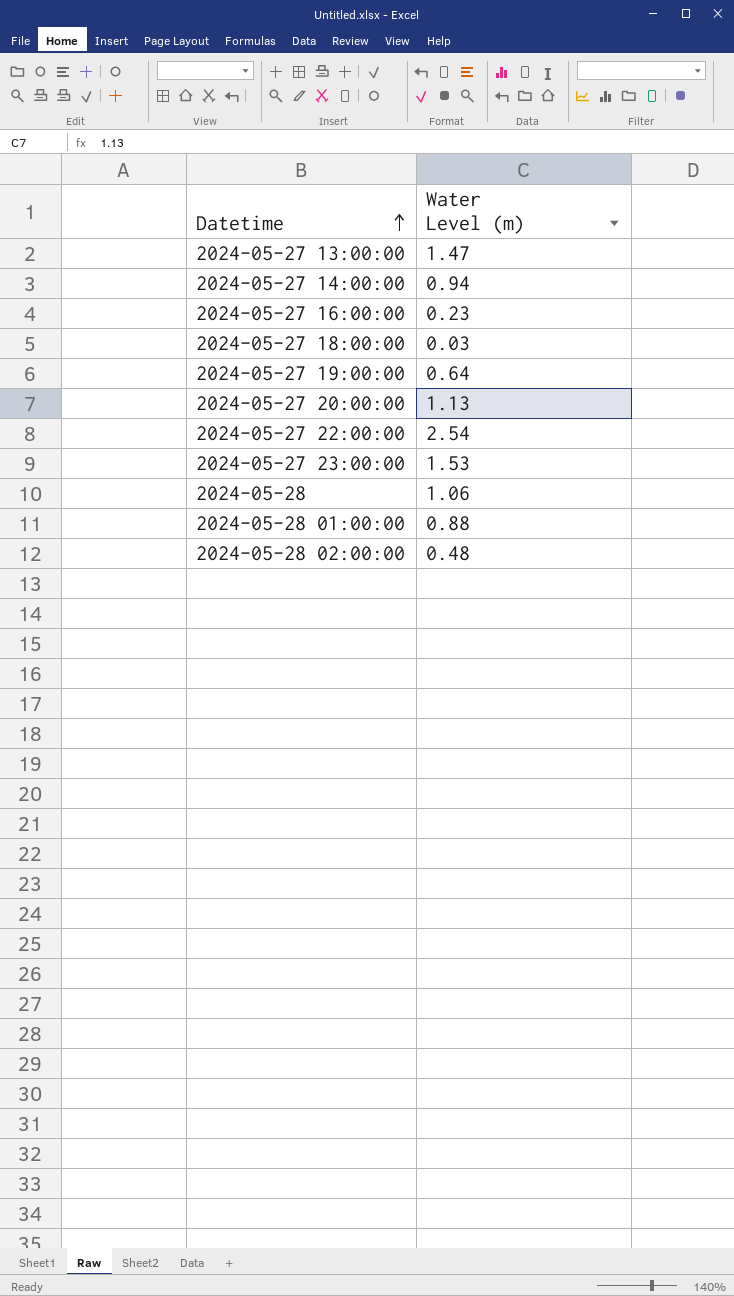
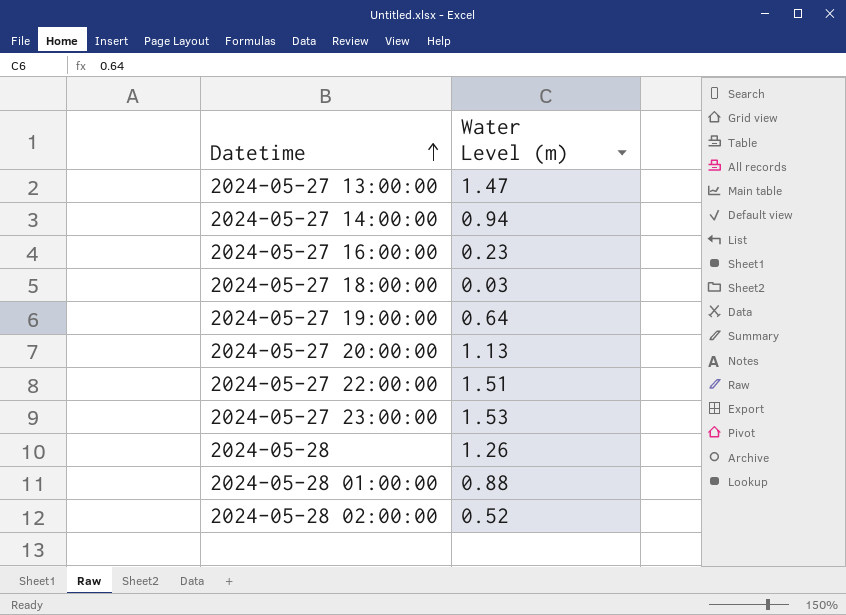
2024-05-27 22:00:00 | Water Level (m): 2.54 -> 1.51
2024-05-28 | Water Level (m): 1.06 -> 1.26
2024-05-28 02:00:00 | Water Level (m): 0.48 -> 0.52

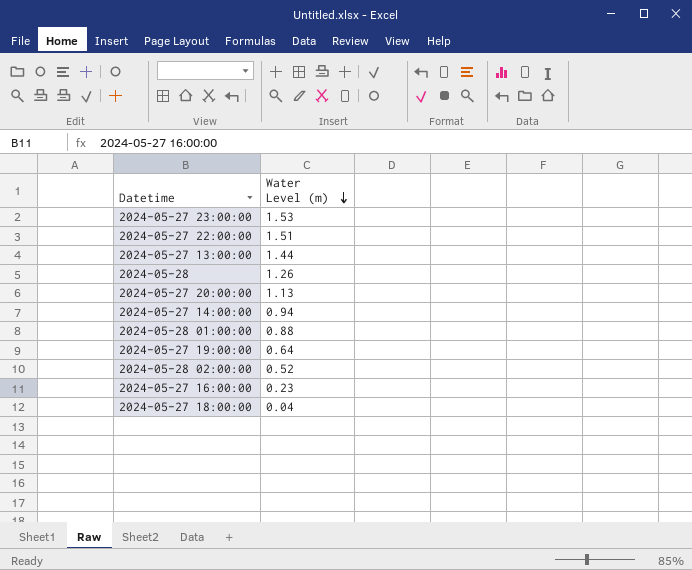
row order: Datetime ascending -> Water Level (m) descending
2024-05-27 13:00:00 | Water Level (m): 1.47 -> 1.44
2024-05-27 18:00:00 | Water Level (m): 0.03 -> 0.04

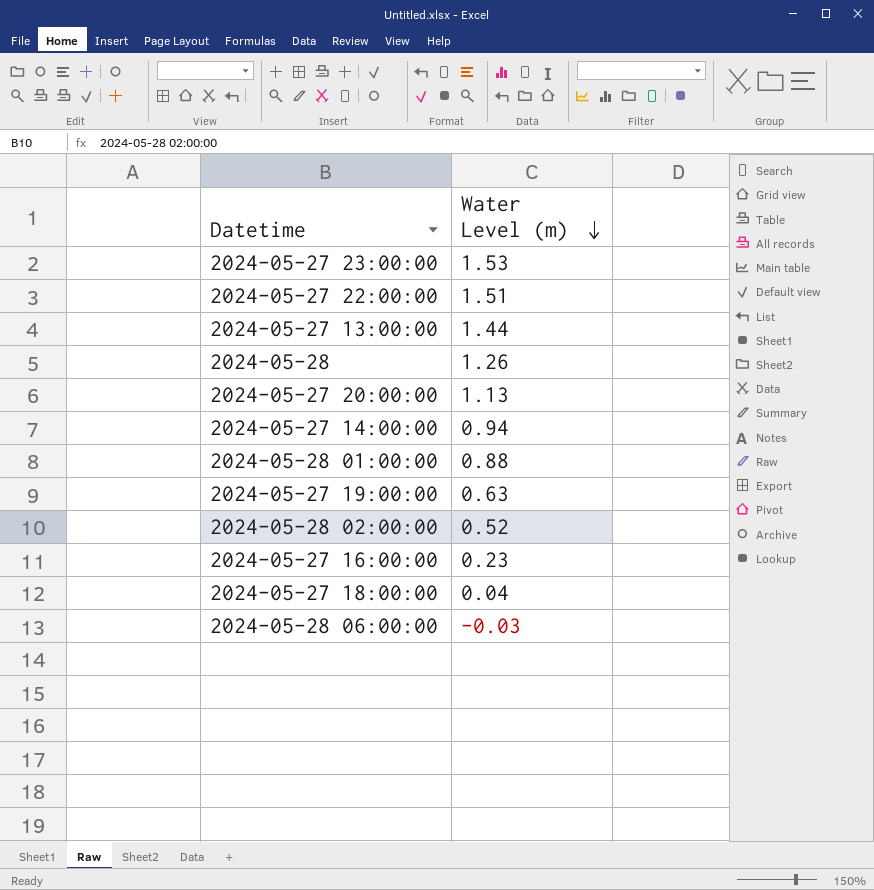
2024-05-27 19:00:00 | Water Level (m): 0.64 -> 0.63
row 2024-05-28 06:00:00: none -> -0.03

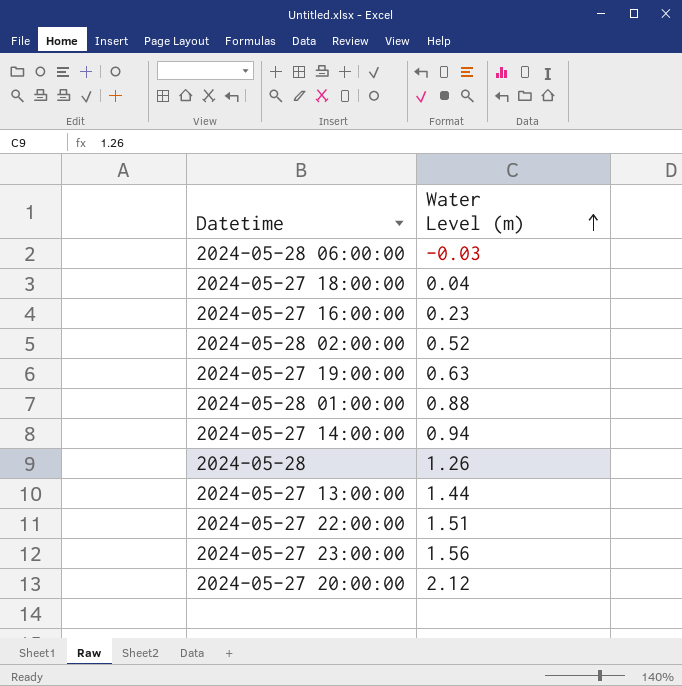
row order: Water Level (m) descending -> Water Level (m) ascending
2024-05-27 23:00:00 | Water Level (m): 1.53 -> 1.56
2024-05-27 20:00:00 | Water Level (m): 1.13 -> 2.12

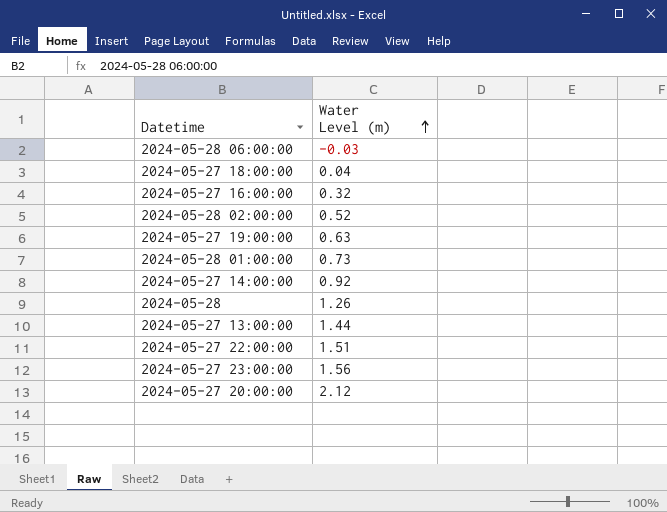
2024-05-27 16:00:00 | Water Level (m): 0.23 -> 0.32
2024-05-28 01:00:00 | Water Level (m): 0.88 -> 0.73
2024-05-27 14:00:00 | Water Level (m): 0.94 -> 0.92

